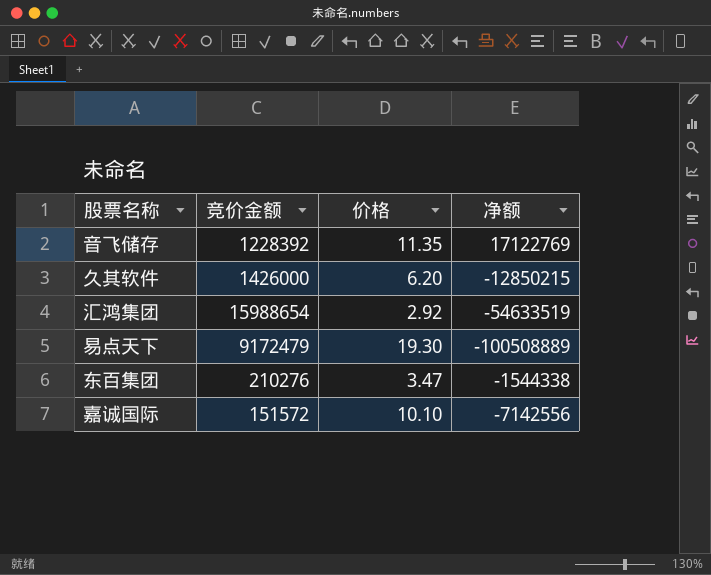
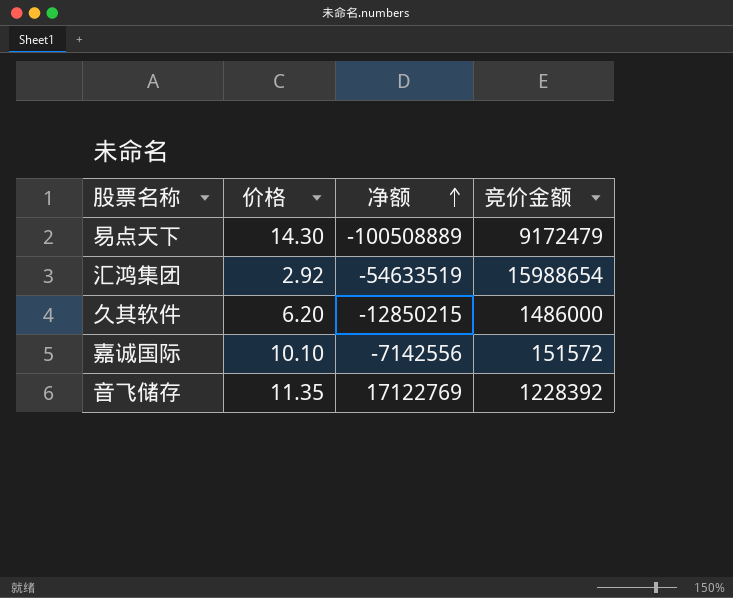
row order: none -> 净额 ascending
column 竞价金额 | position: 2 -> 4
row 东百集团: 210276 | 3.47 | -1544338 -> none
易点天下 | 价格: 19.30 -> 14.30
久其软件 | 竞价金额: 1426000 -> 1486000

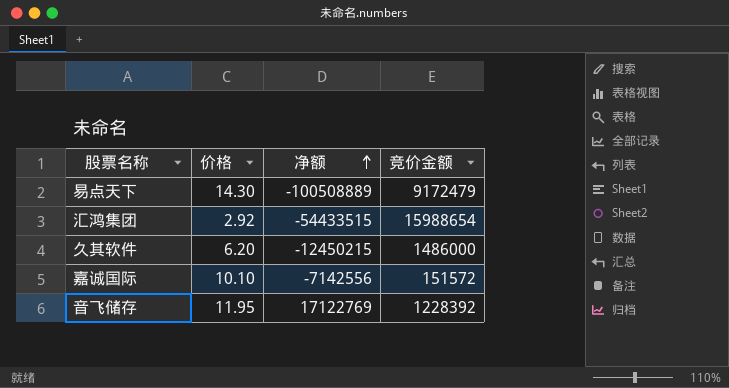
汇鸿集团 | 净额: -54633519 -> -54433515
久其软件 | 净额: -12850215 -> -12450215
音飞储存 | 价格: 11.35 -> 11.95

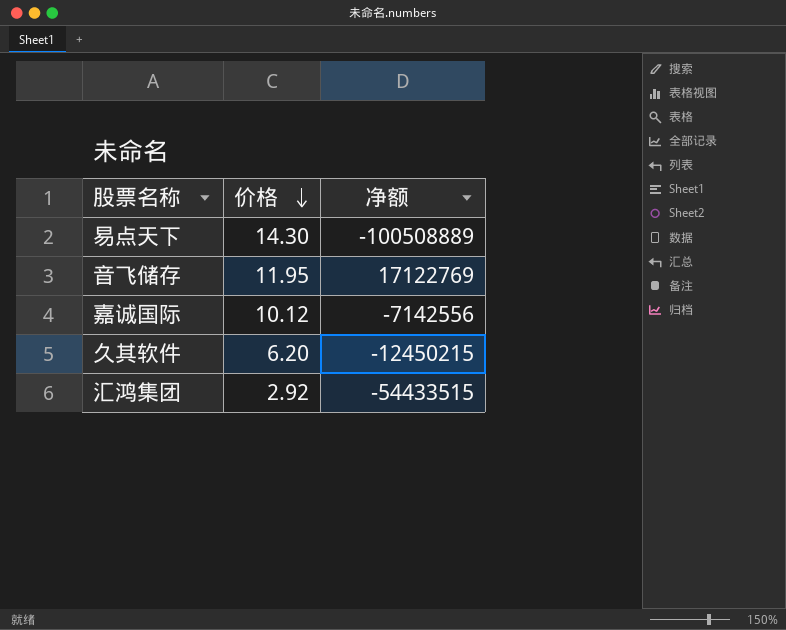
row order: 净额 ascending -> 价格 descending
column 竞价金额 | position: 4 -> none
嘉诚国际 | 价格: 10.10 -> 10.12

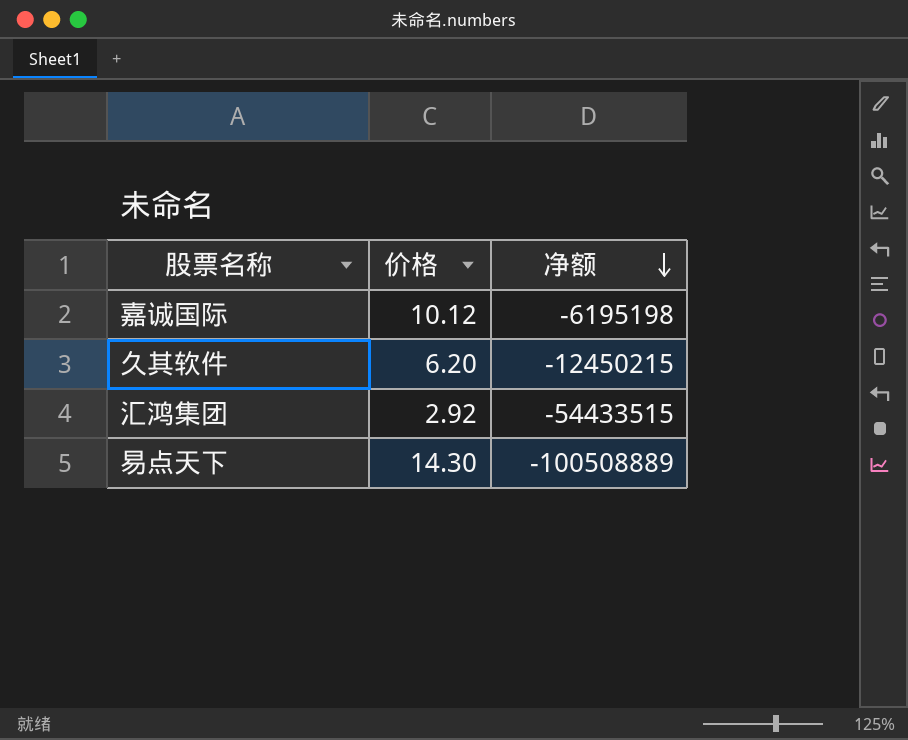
row order: 价格 descending -> 净额 descending
row 音飞储存: 11.95 | 17122769 -> none
嘉诚国际 | 净额: -7142556 -> -6195198

